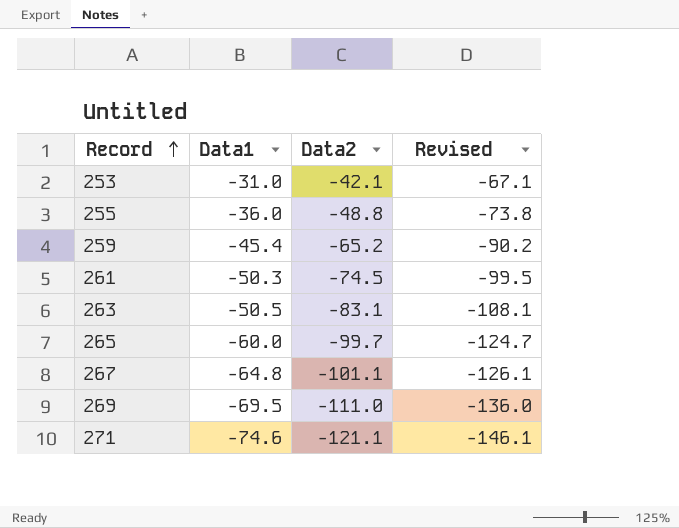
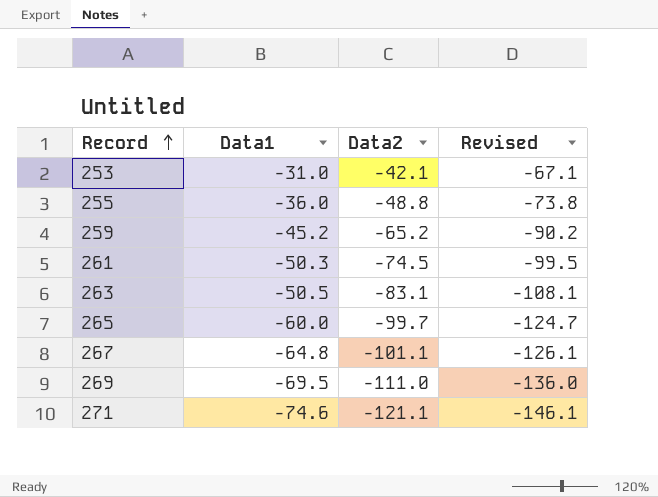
259 | Data1: -45.4 -> -45.2

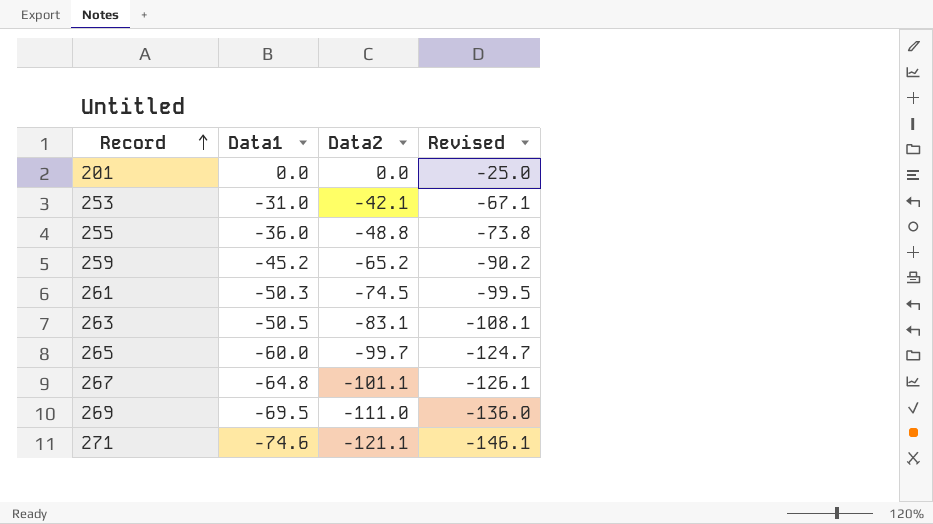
row 201: none -> 0.0 | 0.0 | -25.0

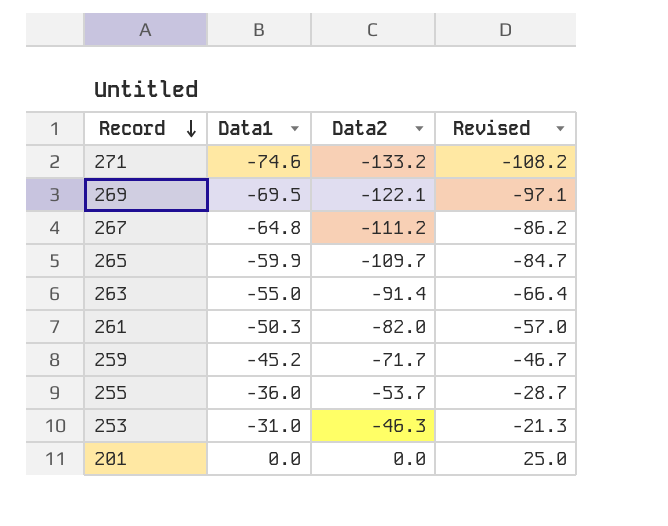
row order: Record ascending -> Record descending
column Revised | formula: [Data2] - 25 -> [Data2] + 25
271 | Data2: -121.1 -> -133.2
269 | Data2: -111.0 -> -122.1
267 | Data2: -101.1 -> -111.2
265 | Data1: -60.0 -> -59.9
265 | Data2: -99.7 -> -109.7
263 | Data1: -50.5 -> -55.0
263 | Data2: -83.1 -> -91.4
261 | Data2: -74.5 -> -82.0
259 | Data2: -65.2 -> -71.7
255 | Data2: -48.8 -> -53.7
253 | Data2: -42.1 -> -46.3

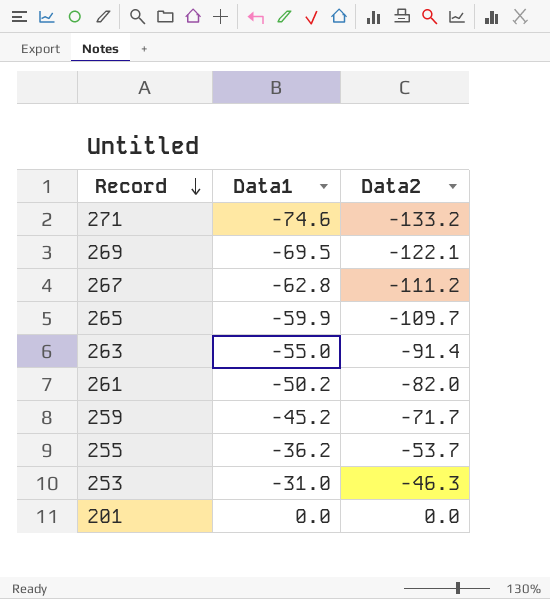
column Revised | formula: [Data2] + 25 -> none
267 | Data1: -64.8 -> -62.8
261 | Data1: -50.3 -> -50.2
255 | Data1: -36.0 -> -36.2

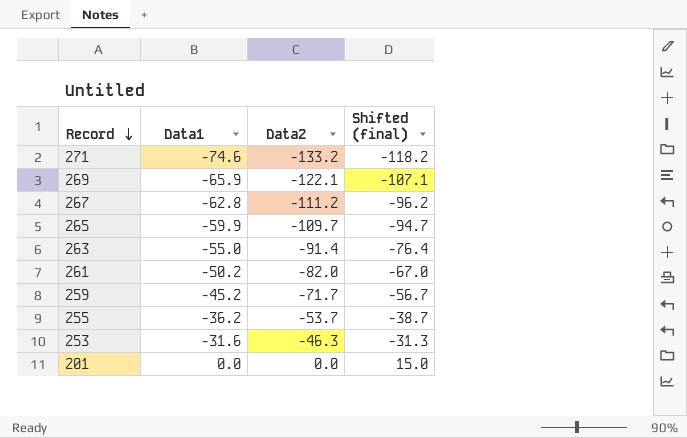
column Shifted (final) | formula: none -> [Data2] + 15
269 | Data1: -69.5 -> -65.9
253 | Data1: -31.0 -> -31.6

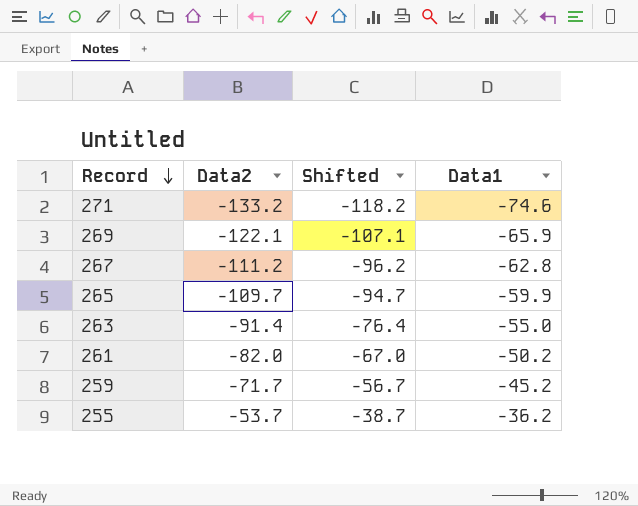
column name: Shifted (final) -> Shifted
column Data1 | position: 2 -> 4
row 253: -31.6 | -46.3 | -31.3 -> none
row 201: 0.0 | 0.0 | 15.0 -> none

